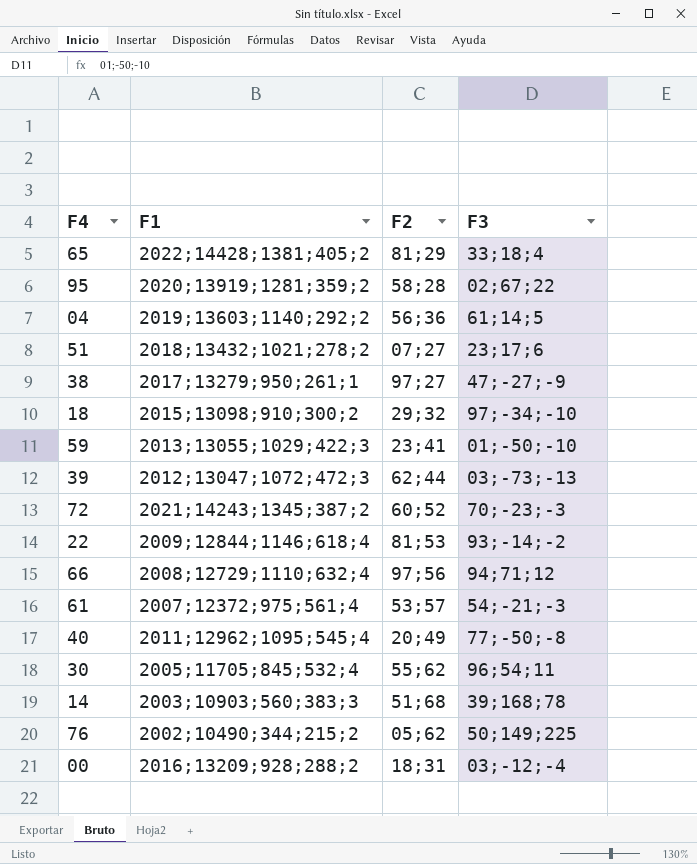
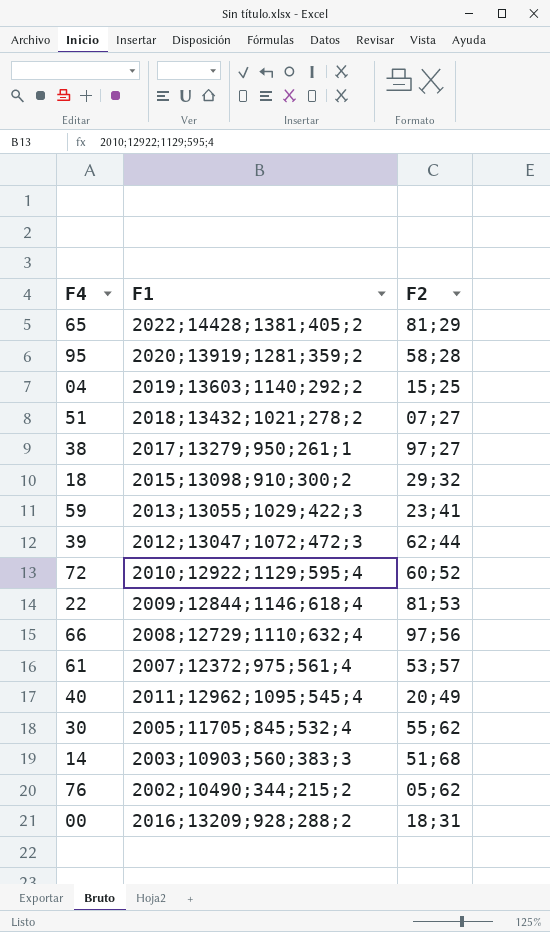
column F3 | position: 4 -> none
04 | F2: 56;36 -> 15;25
72 | F1: 2021;14243;1345;387;2 -> 2010;12922;1129;595;4

